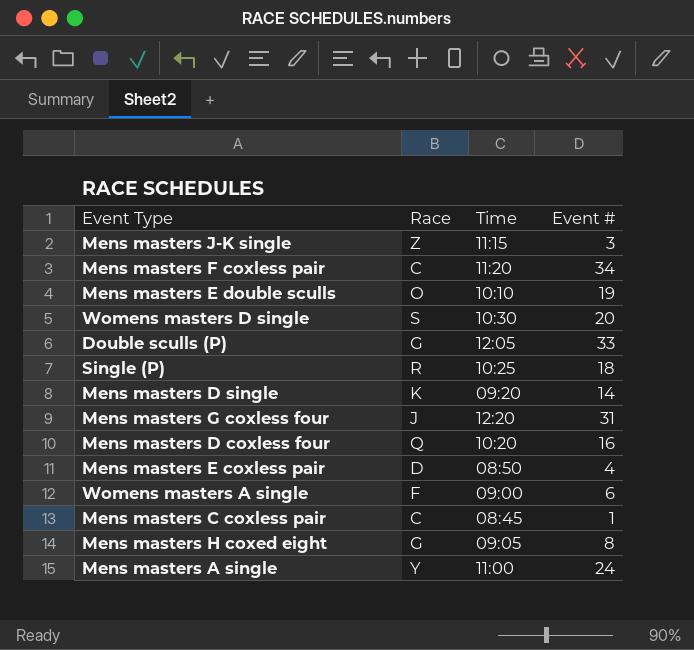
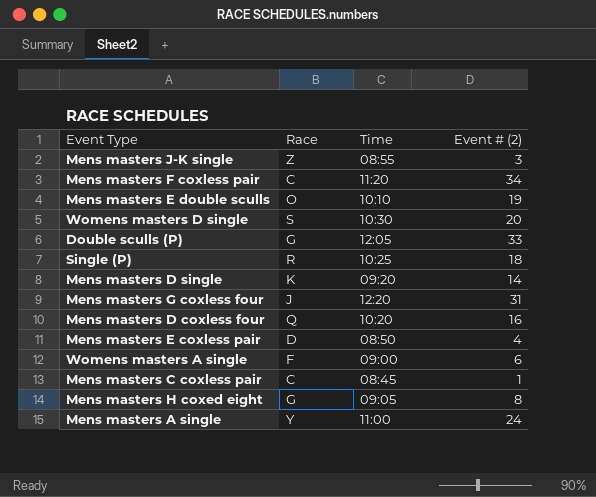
column name: Event # -> Event # (2)
Mens masters J-K single | Time: 11:15 -> 08:55

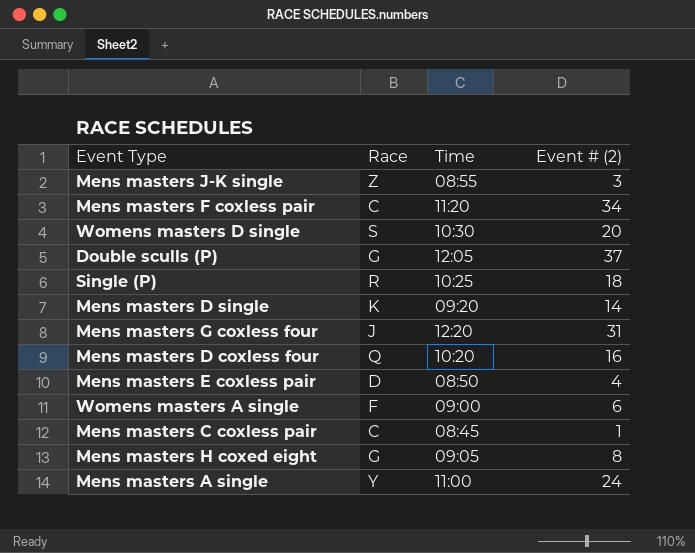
row Mens masters E double sculls: O | 10:10 | 19 -> none
Double sculls (P) | Event # (2): 33 -> 37

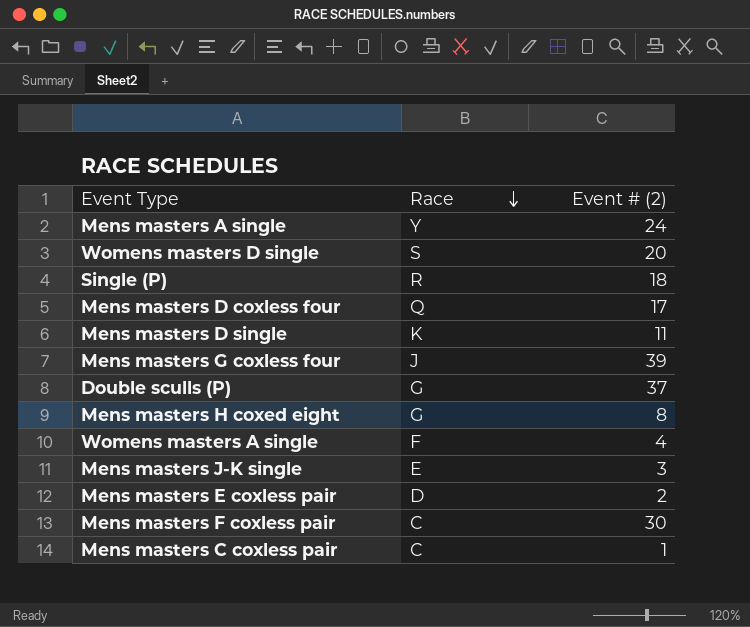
row order: none -> Race descending
column Time | position: 3 -> none
Mens masters D coxless four | Event # (2): 16 -> 17
Mens masters D single | Event # (2): 14 -> 11
Mens masters G coxless four | Event # (2): 31 -> 39
Womens masters A single | Event # (2): 6 -> 4
Mens masters J-K single | Race: Z -> E
Mens masters E coxless pair | Event # (2): 4 -> 2
Mens masters F coxless pair | Event # (2): 34 -> 30

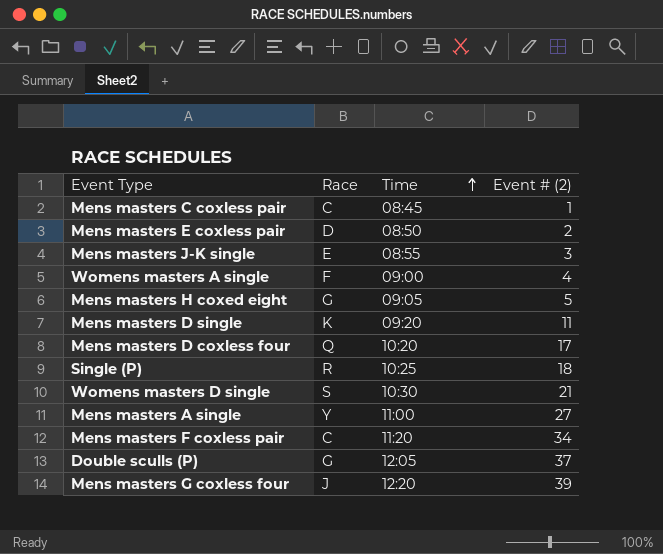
row order: Race descending -> Time ascending
column Time | position: none -> 3
Mens masters H coxed eight | Event # (2): 8 -> 5
Womens masters D single | Event # (2): 20 -> 21
Mens masters A single | Event # (2): 24 -> 27
Mens masters F coxless pair | Event # (2): 30 -> 34

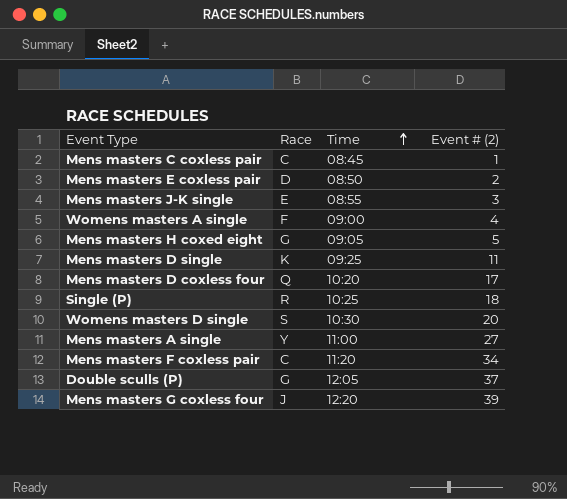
Mens masters D single | Time: 09:20 -> 09:25
Womens masters D single | Event # (2): 21 -> 20

